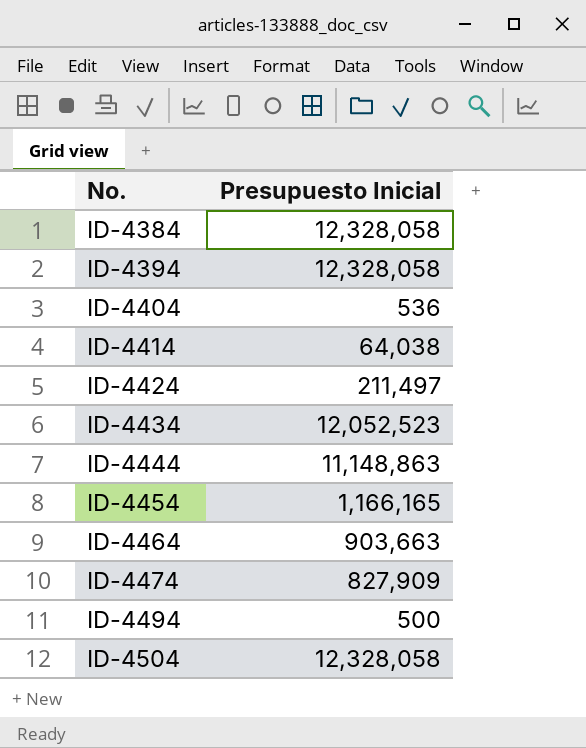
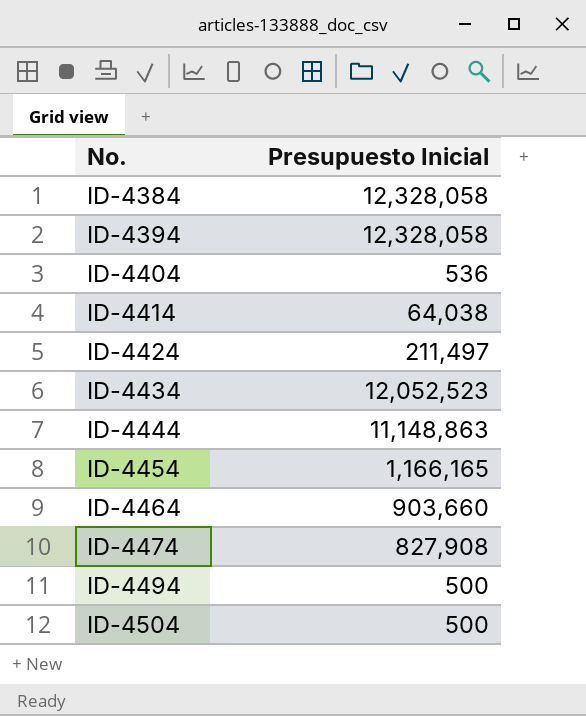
ID-4464 | Presupuesto Inicial: 903,663 -> 903,660
ID-4474 | Presupuesto Inicial: 827,909 -> 827,908
ID-4504 | Presupuesto Inicial: 12,328,058 -> 500

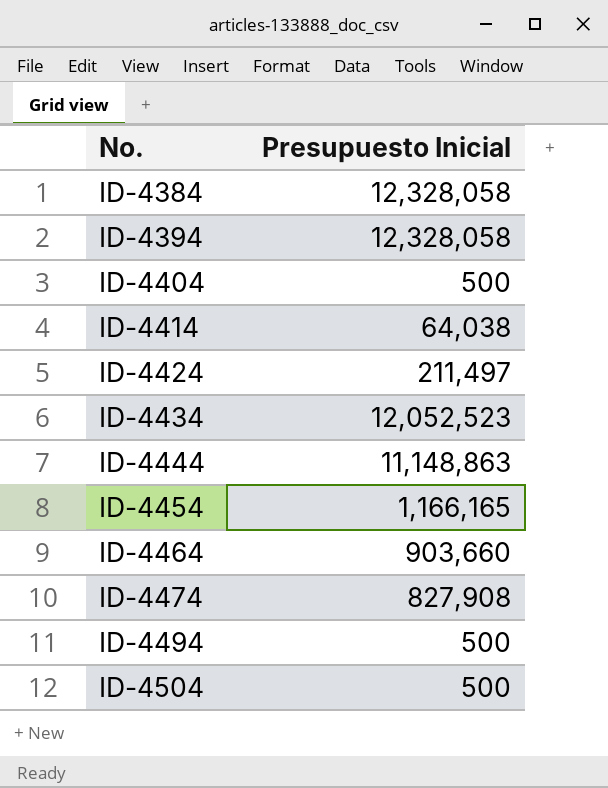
ID-4404 | Presupuesto Inicial: 536 -> 500

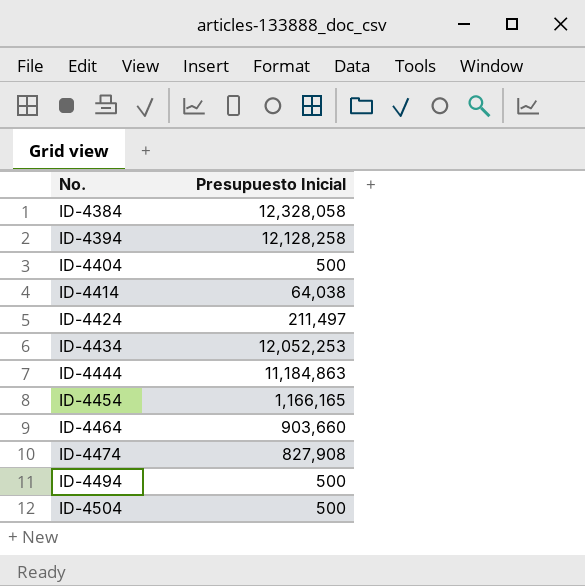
ID-4394 | Presupuesto Inicial: 12,328,058 -> 12,128,258
ID-4434 | Presupuesto Inicial: 12,052,523 -> 12,052,253
ID-4444 | Presupuesto Inicial: 11,148,863 -> 11,184,863

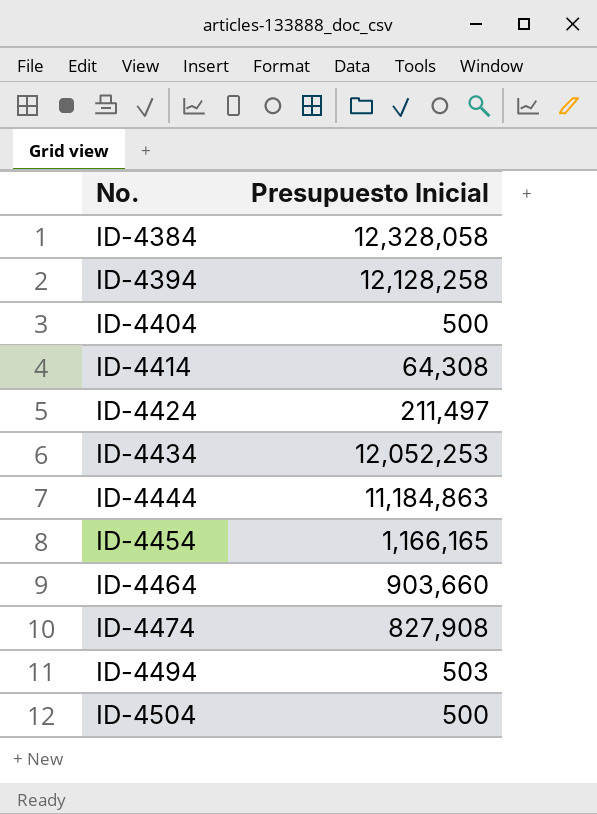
ID-4414 | Presupuesto Inicial: 64,038 -> 64,308
ID-4494 | Presupuesto Inicial: 500 -> 503

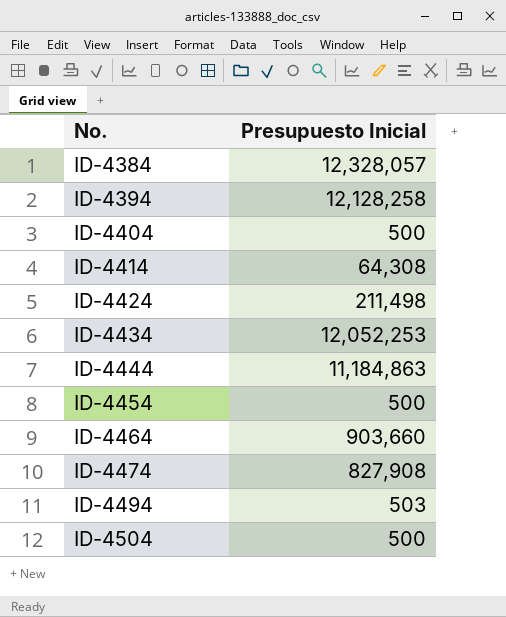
ID-4384 | Presupuesto Inicial: 12,328,058 -> 12,328,057
ID-4424 | Presupuesto Inicial: 211,497 -> 211,498
ID-4454 | Presupuesto Inicial: 1,166,165 -> 500

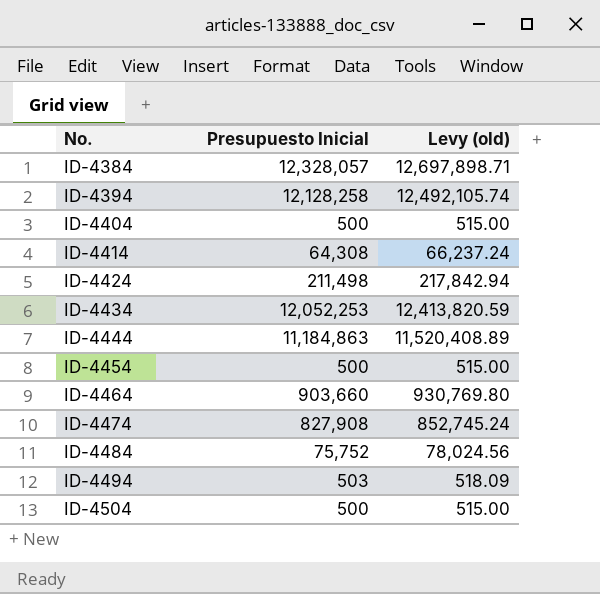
column Levy (old) | formula: none -> [Presupuesto Inicial] * 1.03
row ID-4484: none -> 75,752 | 78,024.56

